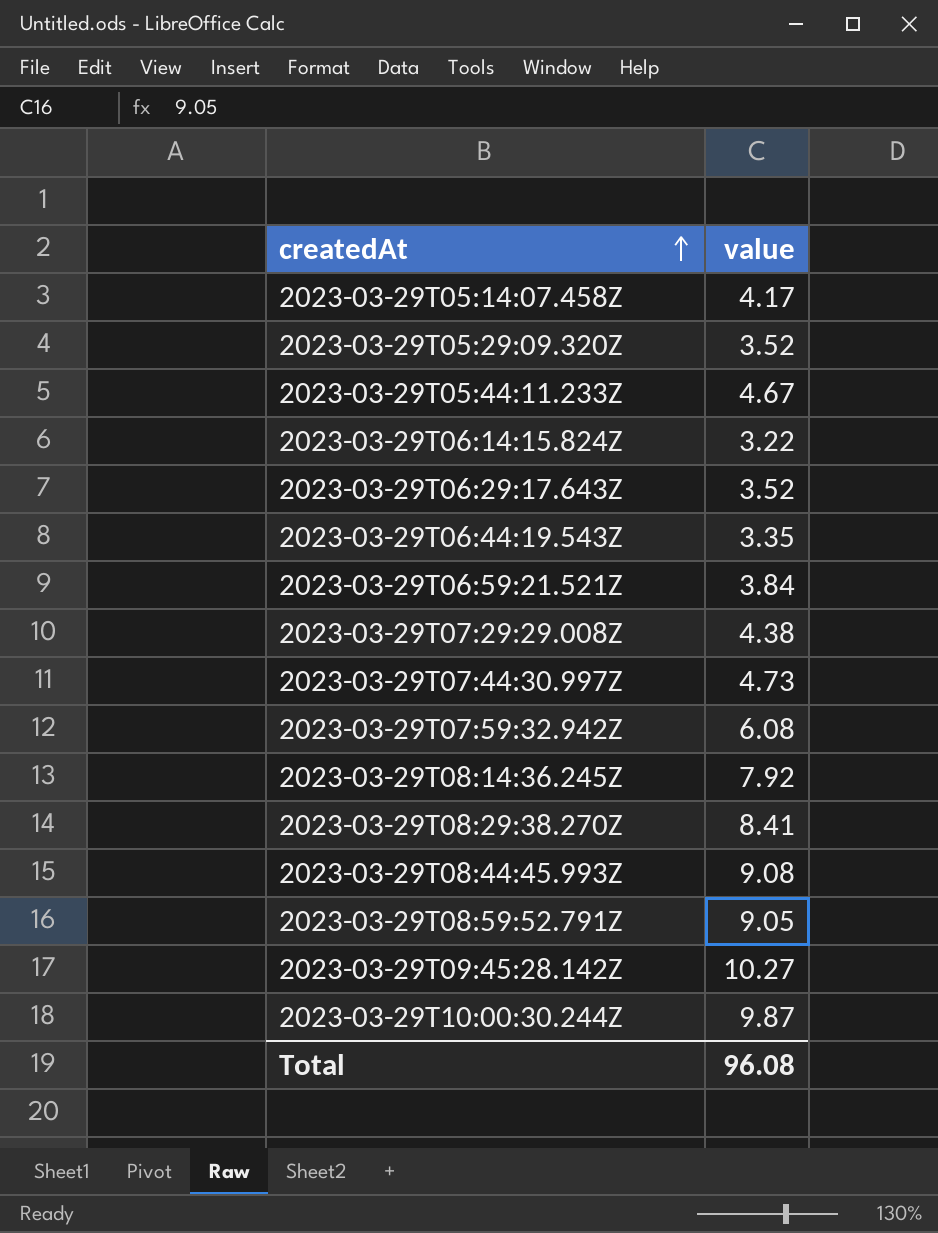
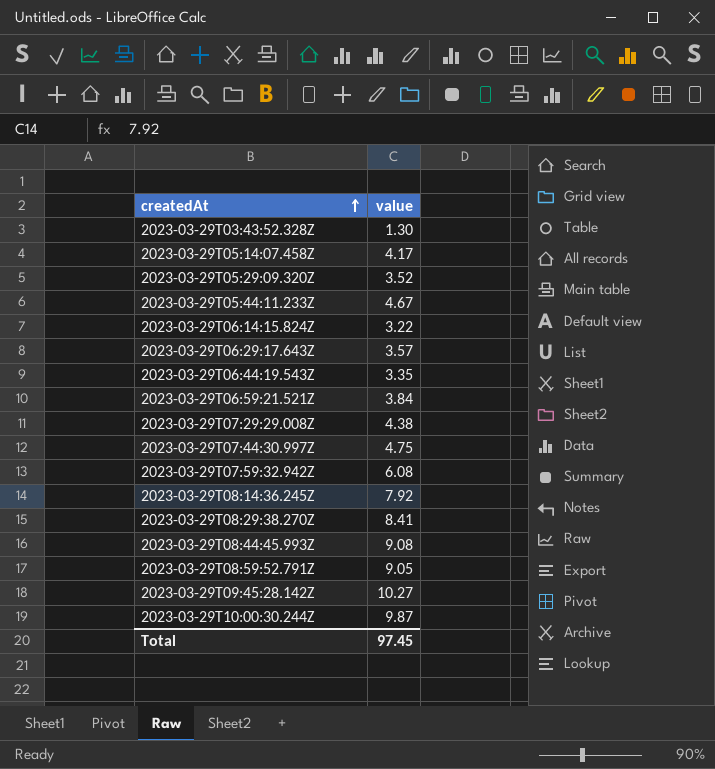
row 2023-03-29T03:43:52.328Z: none -> 1.30
2023-03-29T06:29:17.643Z | value: 3.52 -> 3.57
2023-03-29T07:44:30.997Z | value: 4.73 -> 4.75
Total | value: 96.08 -> 97.45

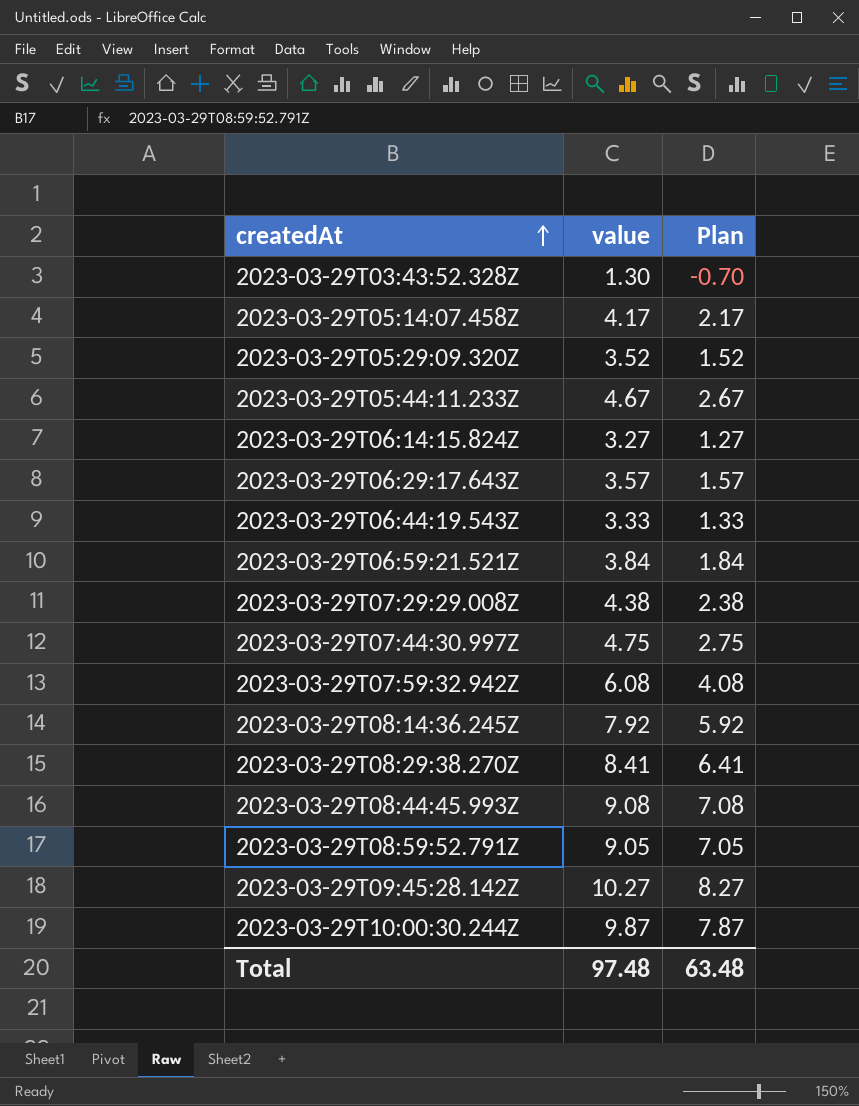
column Plan | formula: none -> [value] - 2
2023-03-29T06:14:15.824Z | value: 3.22 -> 3.27
2023-03-29T06:44:19.543Z | value: 3.35 -> 3.33
Total | value: 97.45 -> 97.48

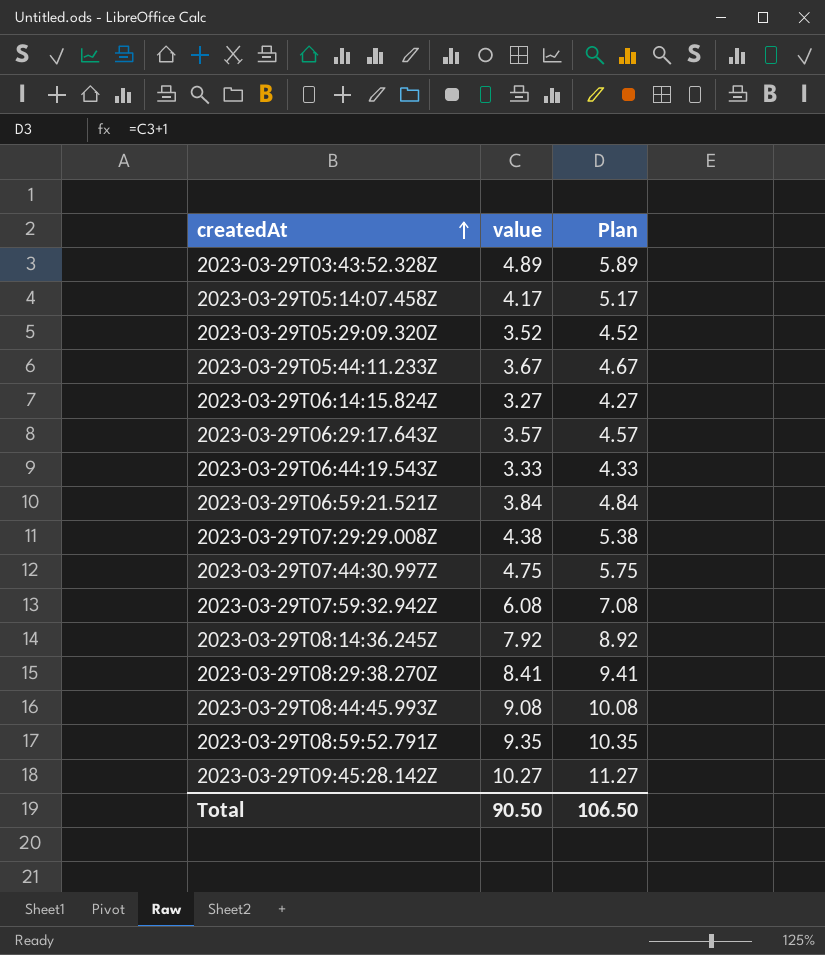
column Plan | formula: [value] - 2 -> [value] + 1
row 2023-03-29T10:00:30.244Z: 9.87 | 7.87 -> none
2023-03-29T03:43:52.328Z | value: 1.30 -> 4.89
2023-03-29T05:44:11.233Z | value: 4.67 -> 3.67
2023-03-29T08:59:52.791Z | value: 9.05 -> 9.35
Total | value: 97.48 -> 90.50
Total | Plan: 63.48 -> 106.50

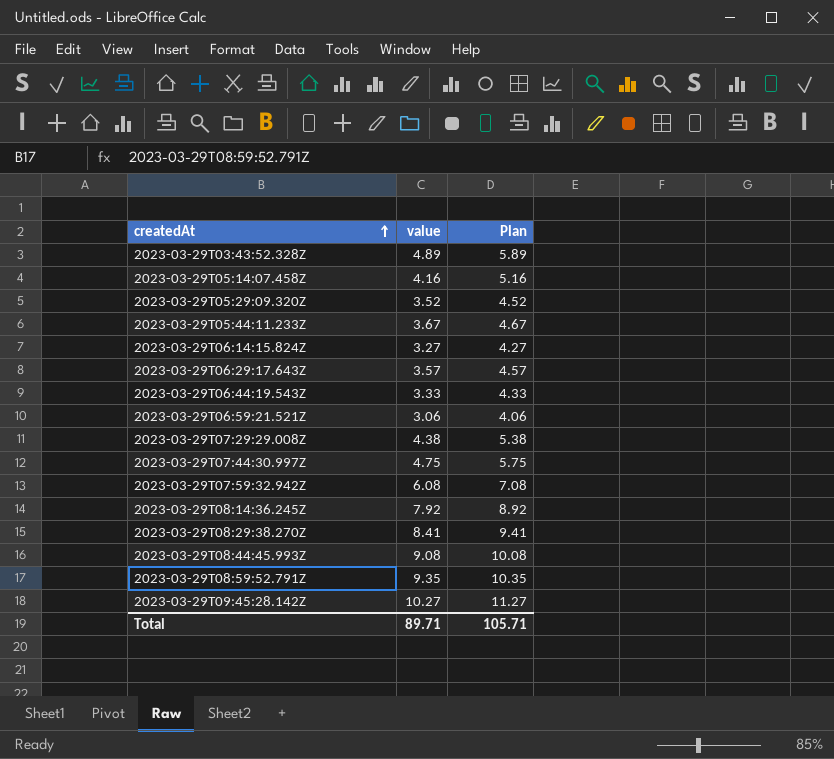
2023-03-29T05:14:07.458Z | value: 4.17 -> 4.16
2023-03-29T05:14:07.458Z | Plan: 5.17 -> 5.16
2023-03-29T06:59:21.521Z | value: 3.84 -> 3.06
2023-03-29T06:59:21.521Z | Plan: 4.84 -> 4.06
Total | value: 90.50 -> 89.71
Total | Plan: 106.50 -> 105.71

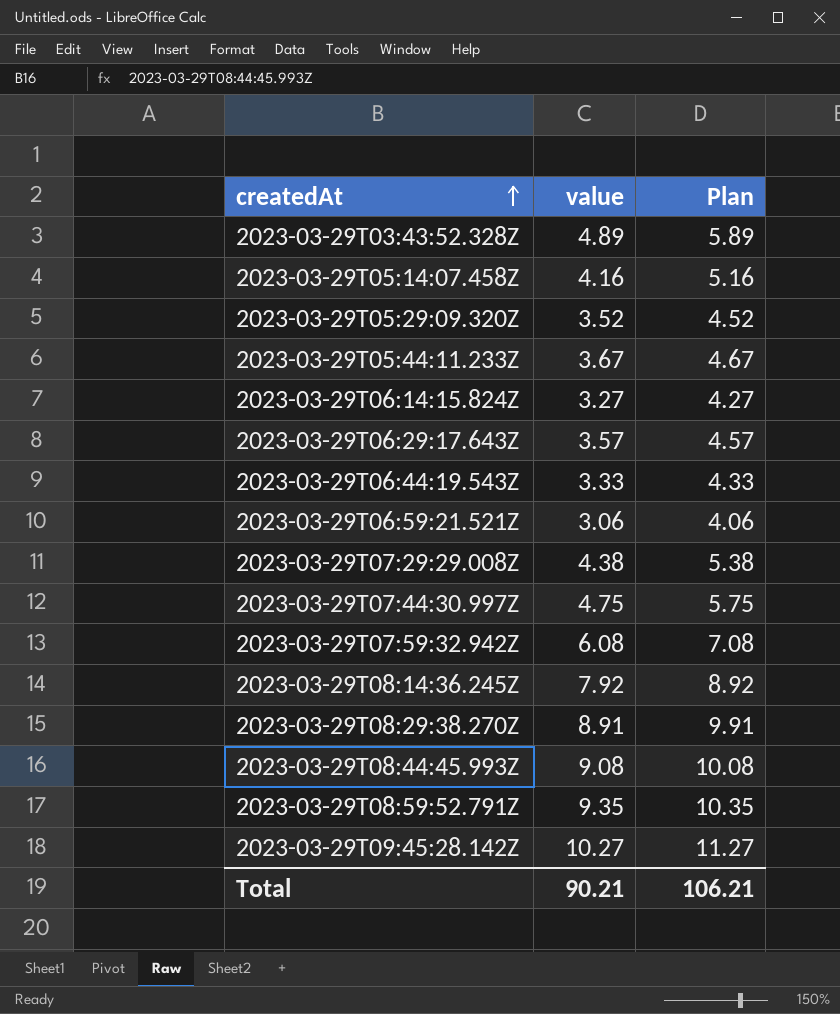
2023-03-29T08:29:38.270Z | value: 8.41 -> 8.91
2023-03-29T08:29:38.270Z | Plan: 9.41 -> 9.91
Total | value: 89.71 -> 90.21
Total | Plan: 105.71 -> 106.21

